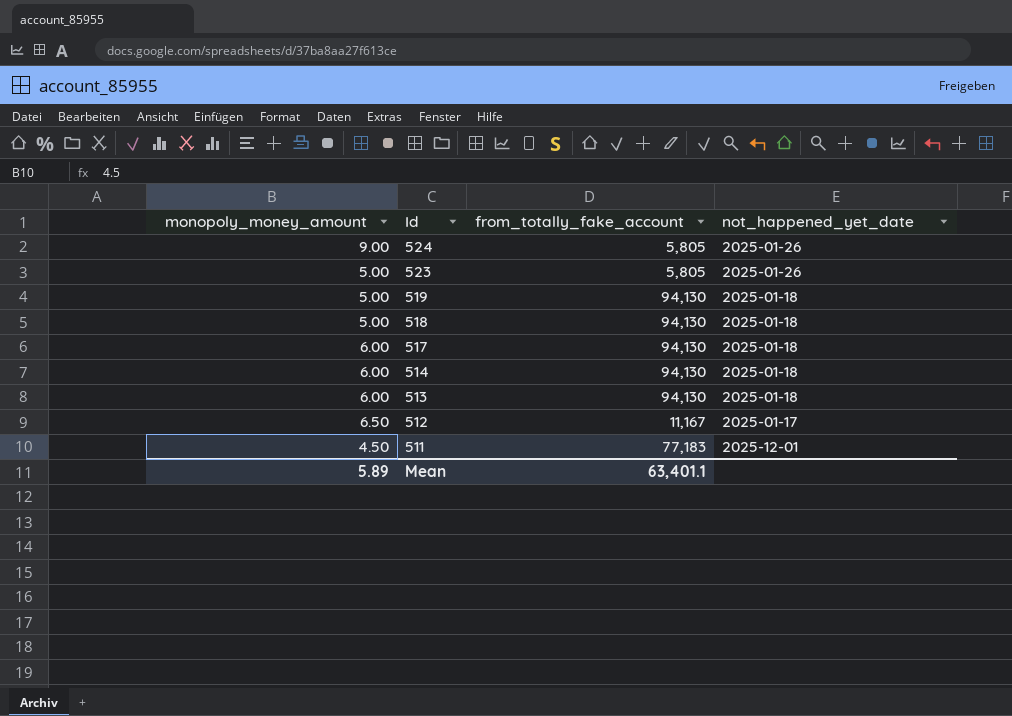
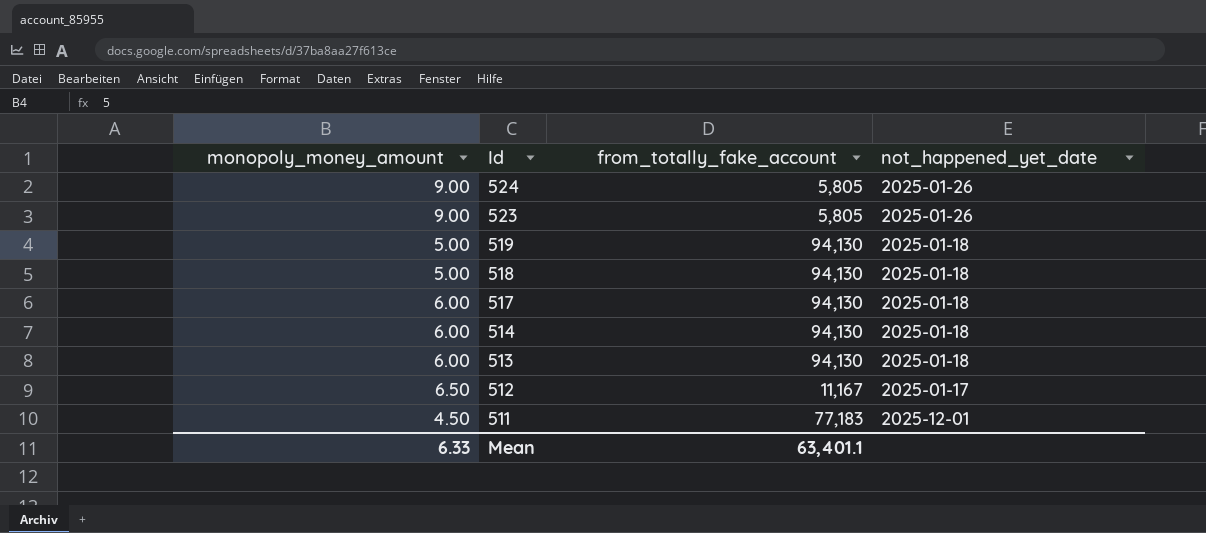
523 | monopoly_money_amount: 5.00 -> 9.00
Mean | monopoly_money_amount: 5.89 -> 6.33

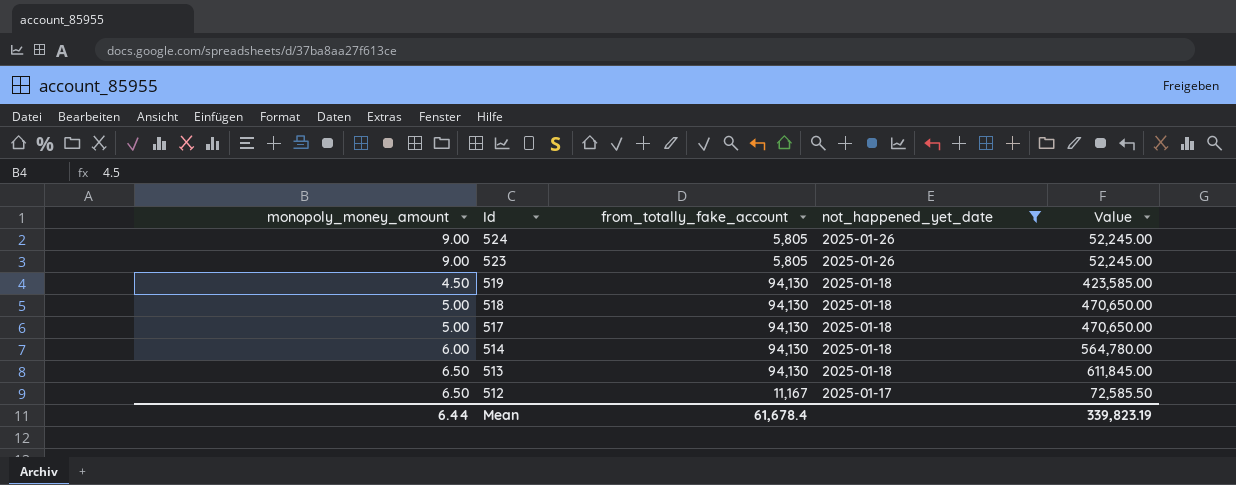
filter: none -> not_happened_yet_date != 2025-12-01
column Value | formula: none -> [monopoly_money_amount] * [from_totally_fake_account]
519 | monopoly_money_amount: 5.00 -> 4.50
517 | monopoly_money_amount: 6.00 -> 5.00
513 | monopoly_money_amount: 6.00 -> 6.50
Mean | monopoly_money_amount: 6.33 -> 6.44
Mean | from_totally_fake_account: 63,401.1 -> 61,678.4

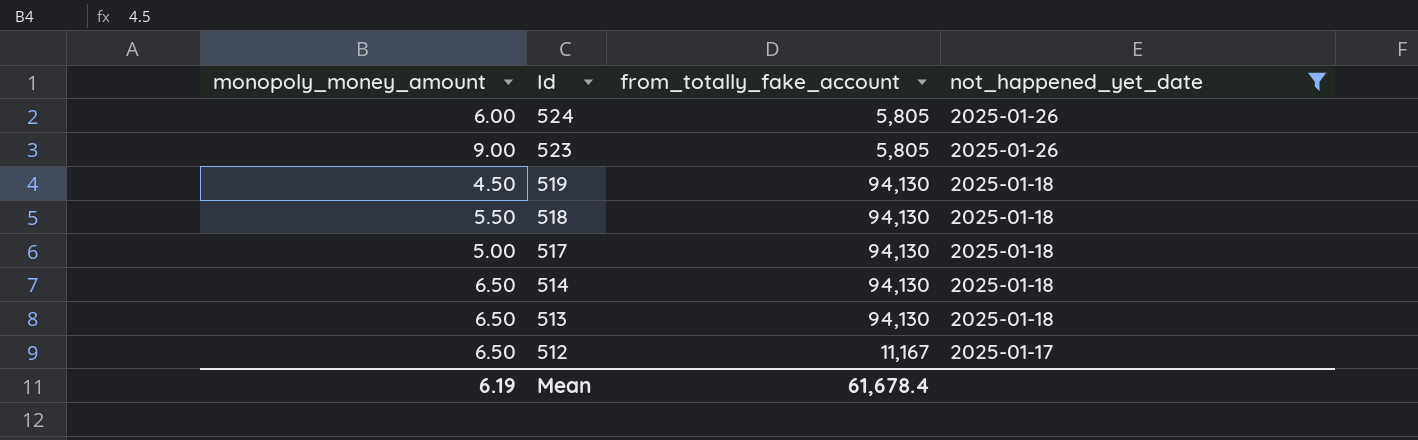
column Value | formula: [monopoly_money_amount] * [from_totally_fake_account] -> none
524 | monopoly_money_amount: 9.00 -> 6.00
518 | monopoly_money_amount: 5.00 -> 5.50
514 | monopoly_money_amount: 6.00 -> 6.50
Mean | monopoly_money_amount: 6.44 -> 6.19

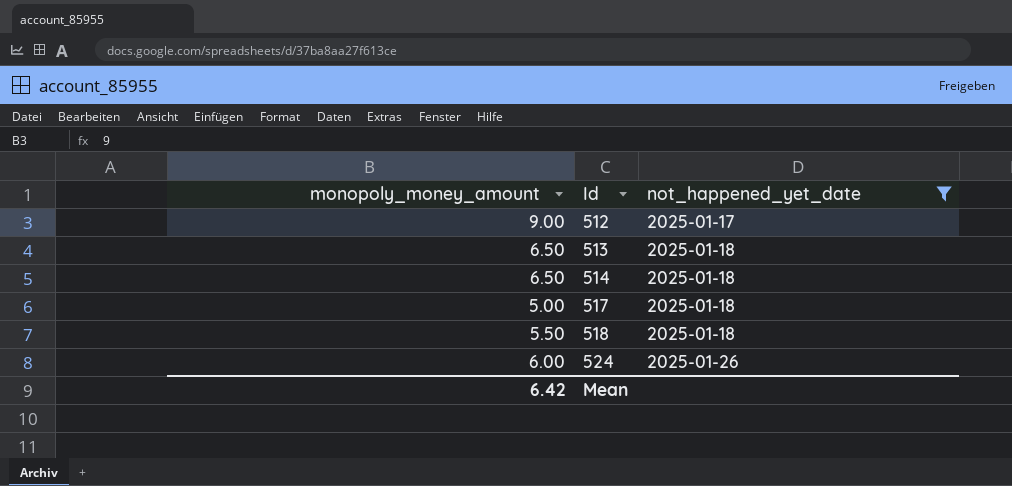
row order: Id descending -> Id ascending
column from_totally_fake_account | position: 3 -> none
row 523: 9.00 | 5,805 | 2025-01-26 -> none
row 519: 4.50 | 94,130 | 2025-01-18 -> none
512 | monopoly_money_amount: 6.50 -> 9.00
Mean | monopoly_money_amount: 6.19 -> 6.42

